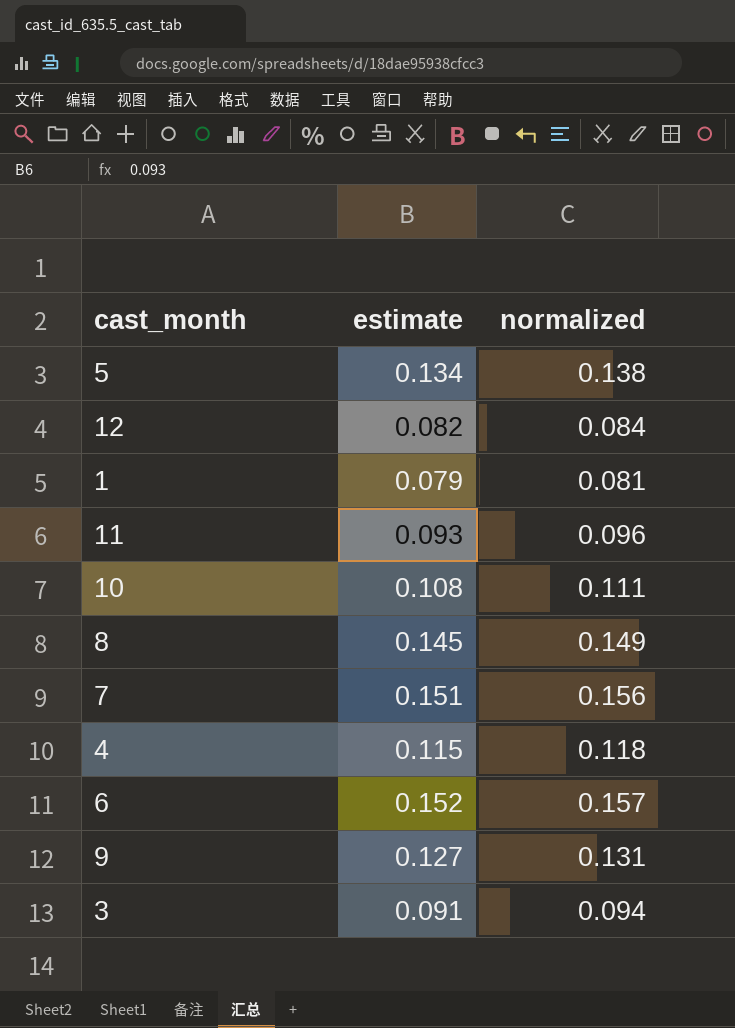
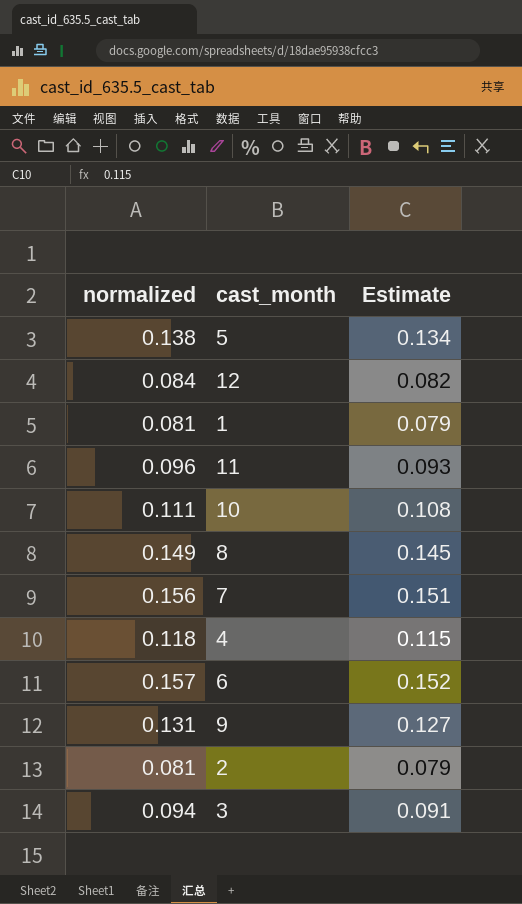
column normalized | position: 3 -> 1
column name: estimate -> Estimate
row 2: none -> 0.081 | 0.079

